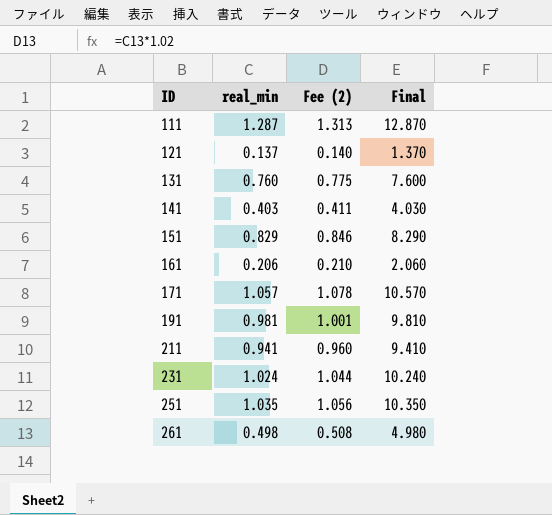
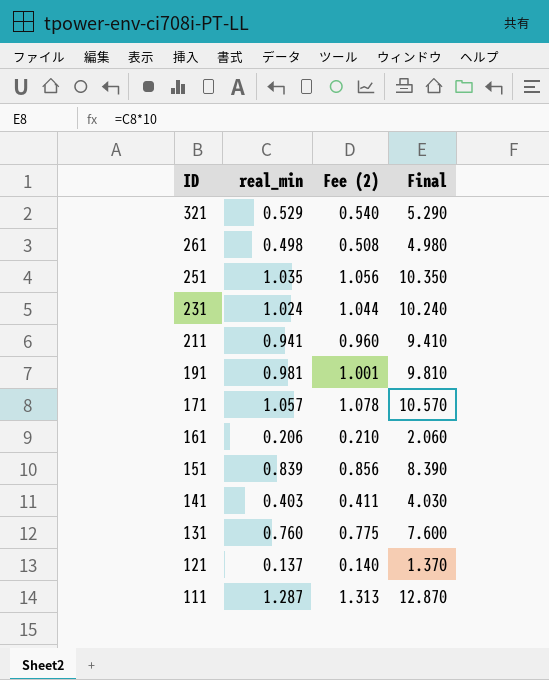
row order: ID ascending -> ID descending
row 321: none -> 0.529 | 0.540 | 5.290
151 | real_min: 0.829 -> 0.839
151 | Fee (2): 0.846 -> 0.856
151 | Final: 8.290 -> 8.390

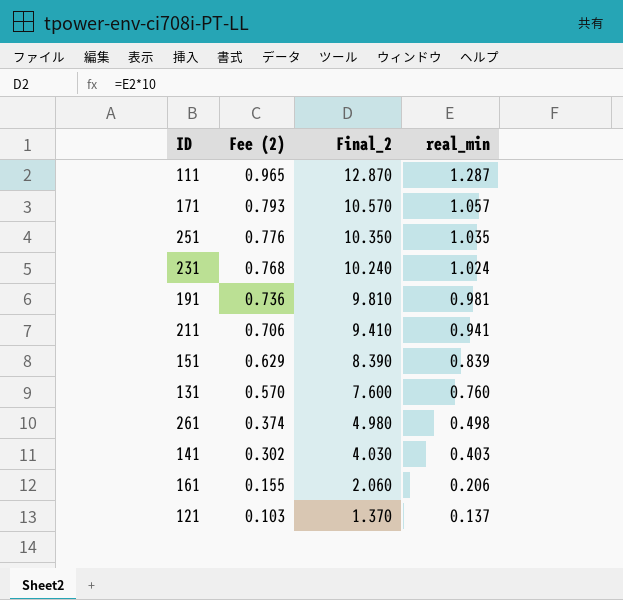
row order: ID descending -> Fee (2) descending
column Fee (2) | formula: [real_min] * 1.02 -> [real_min] * 0.75
column name: Final -> Final_2
column real_min | position: 2 -> 4
row 321: 0.529 | 0.540 | 5.290 -> none

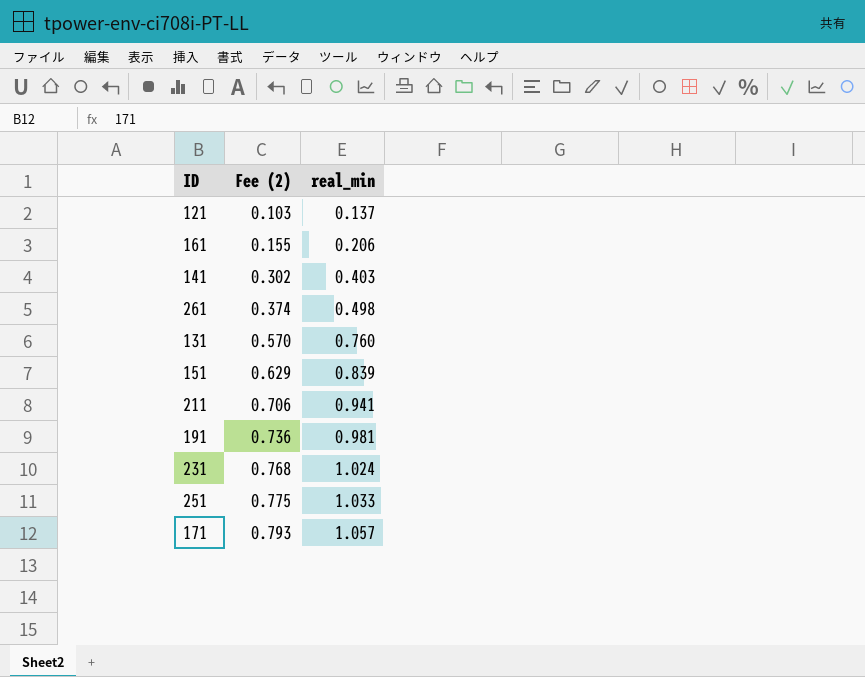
row order: Fee (2) descending -> Fee (2) ascending
column Final_2 | formula: [real_min] * 10 -> none
row 111: 0.965 | 12.870 | 1.287 -> none
251 | Fee (2): 0.776 -> 0.775
251 | real_min: 1.035 -> 1.033

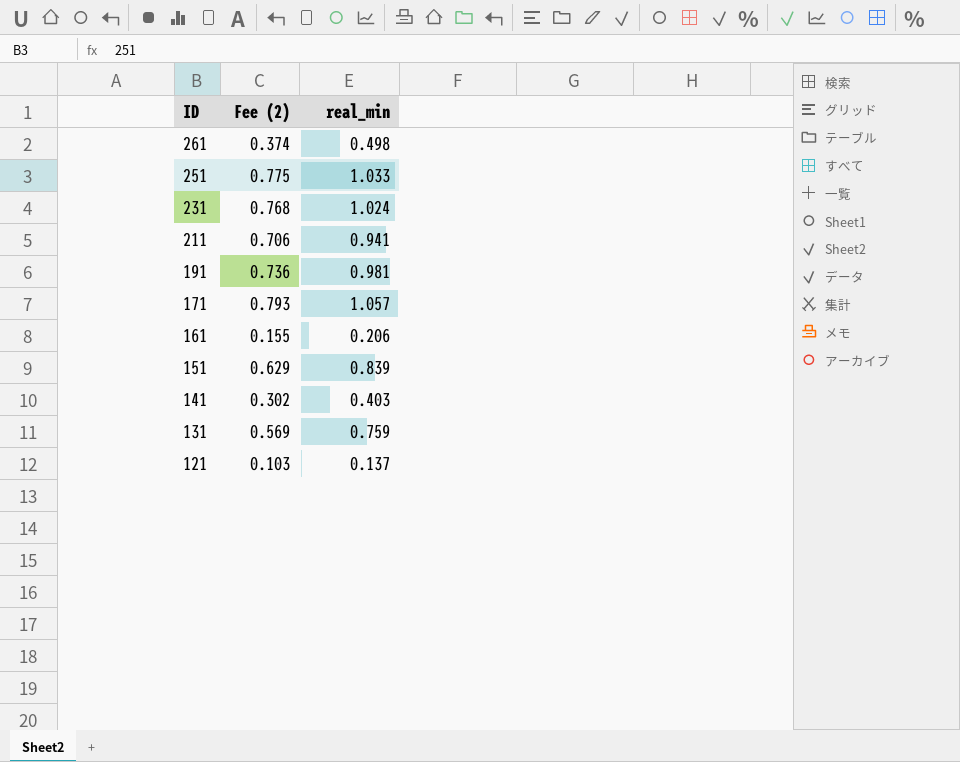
row order: Fee (2) ascending -> ID descending
131 | Fee (2): 0.570 -> 0.569
131 | real_min: 0.760 -> 0.759

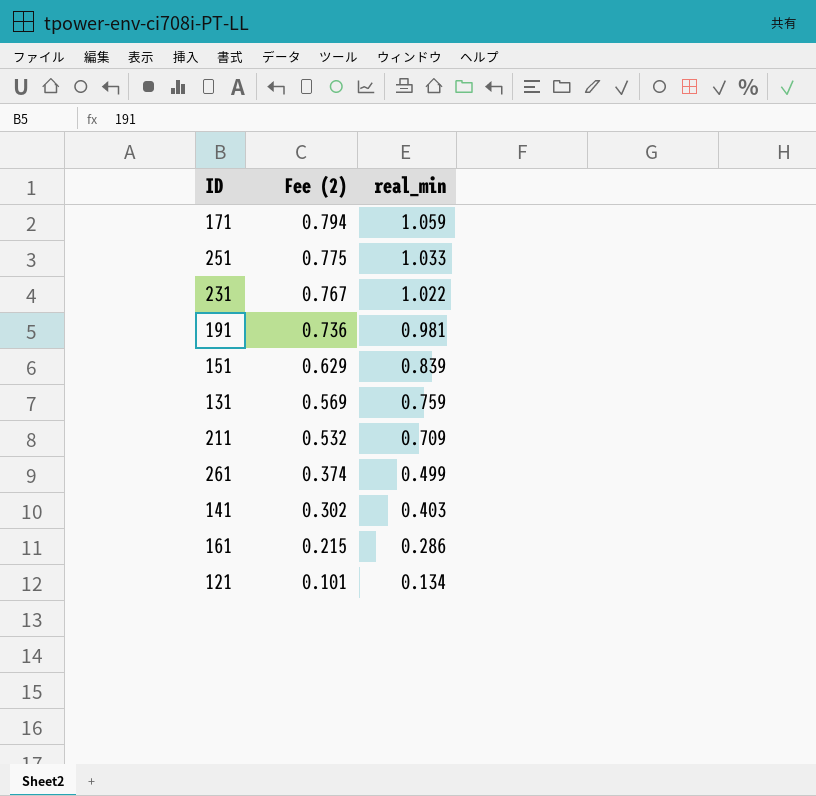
row order: ID descending -> Fee (2) descending
171 | Fee (2): 0.793 -> 0.794
171 | real_min: 1.057 -> 1.059
231 | Fee (2): 0.768 -> 0.767
231 | real_min: 1.024 -> 1.022
211 | Fee (2): 0.706 -> 0.532
211 | real_min: 0.941 -> 0.709
261 | real_min: 0.498 -> 0.499
161 | Fee (2): 0.155 -> 0.215
161 | real_min: 0.206 -> 0.286
121 | Fee (2): 0.103 -> 0.101
121 | real_min: 0.137 -> 0.134

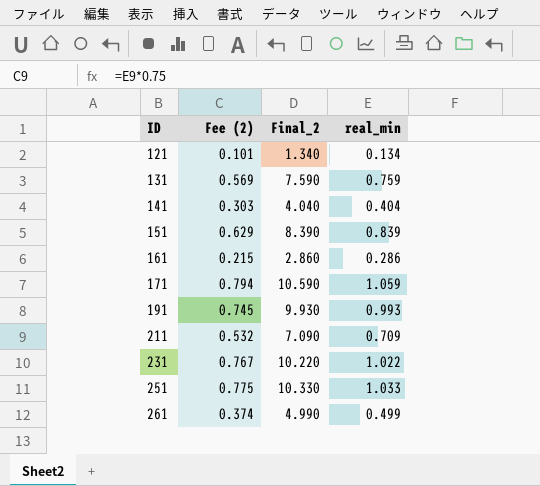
row order: Fee (2) descending -> ID ascending
column Final_2 | formula: none -> [real_min] * 10
141 | Fee (2): 0.302 -> 0.303
141 | real_min: 0.403 -> 0.404
191 | Fee (2): 0.736 -> 0.745
191 | real_min: 0.981 -> 0.993

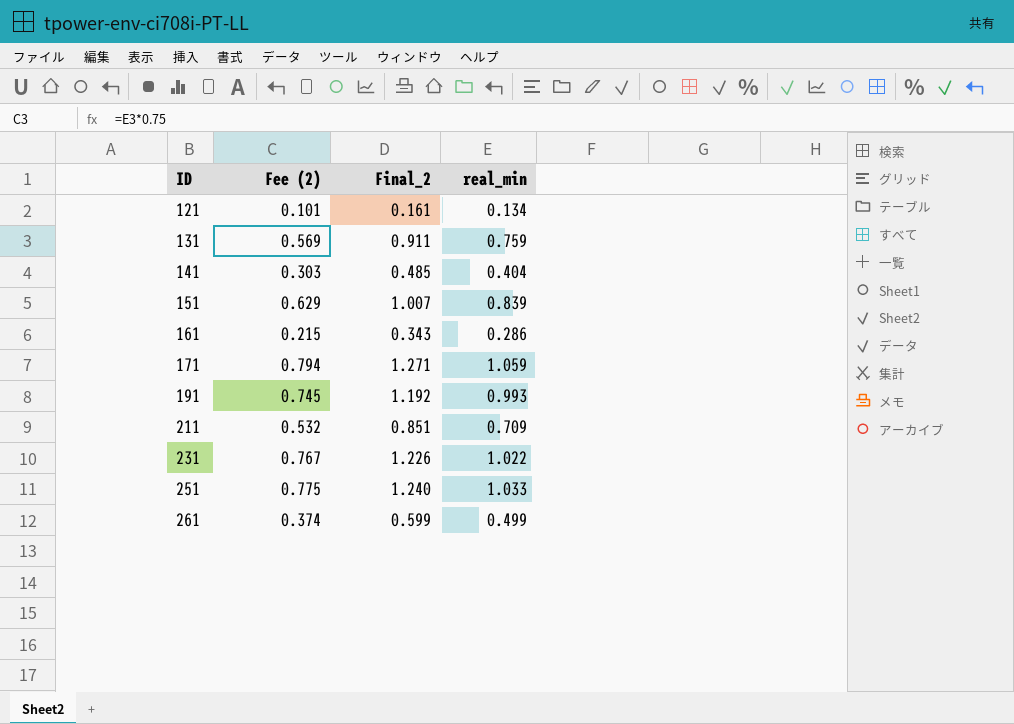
column Final_2 | formula: [real_min] * 10 -> [real_min] * 1.2

